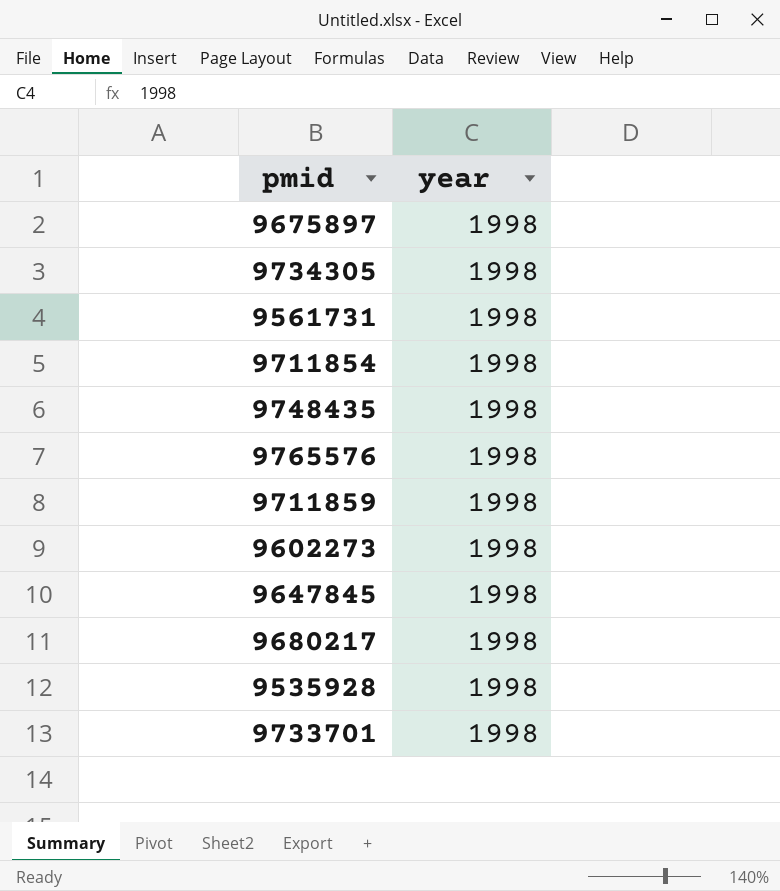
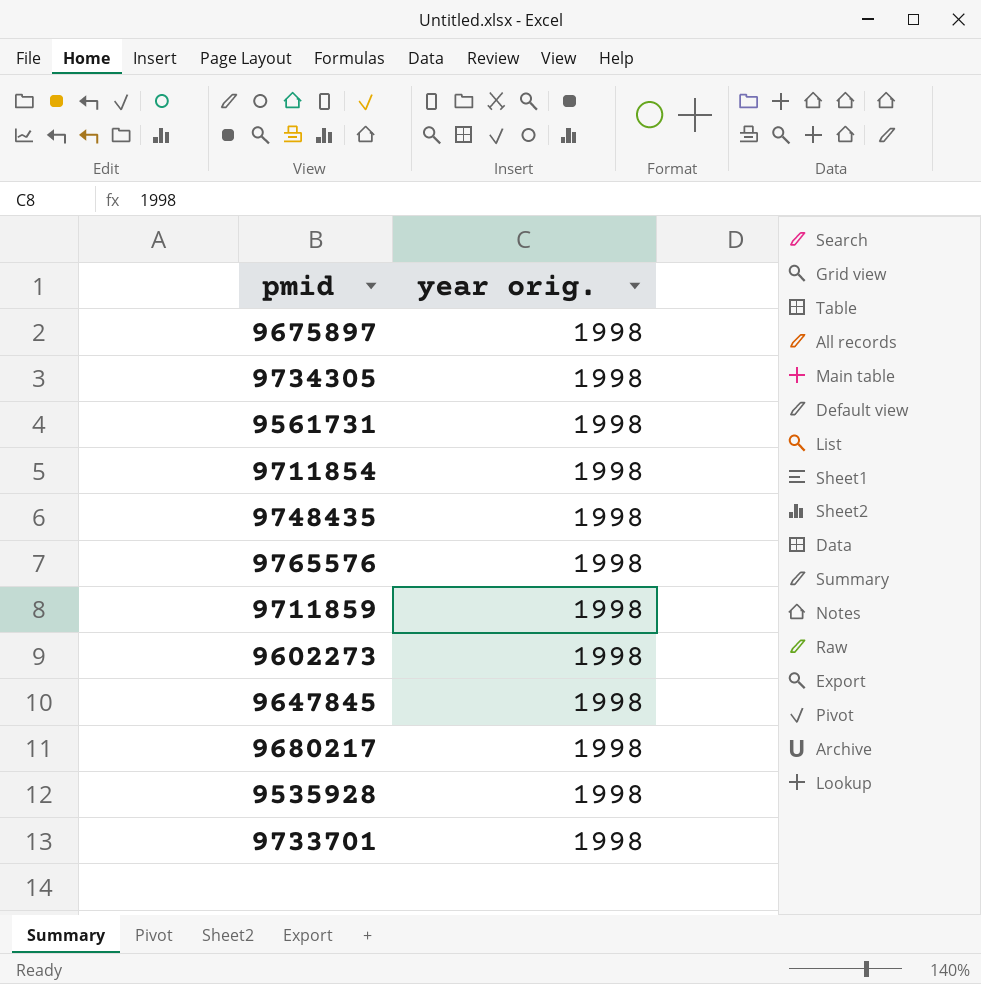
column name: year -> year orig.

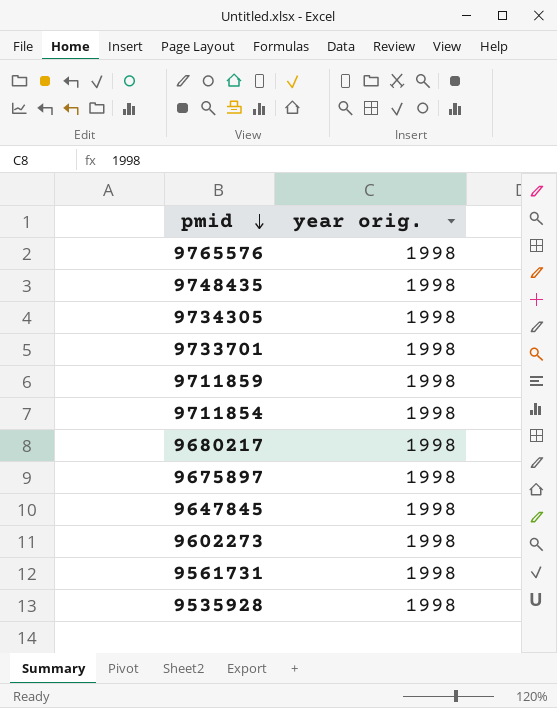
row order: none -> pmid descending

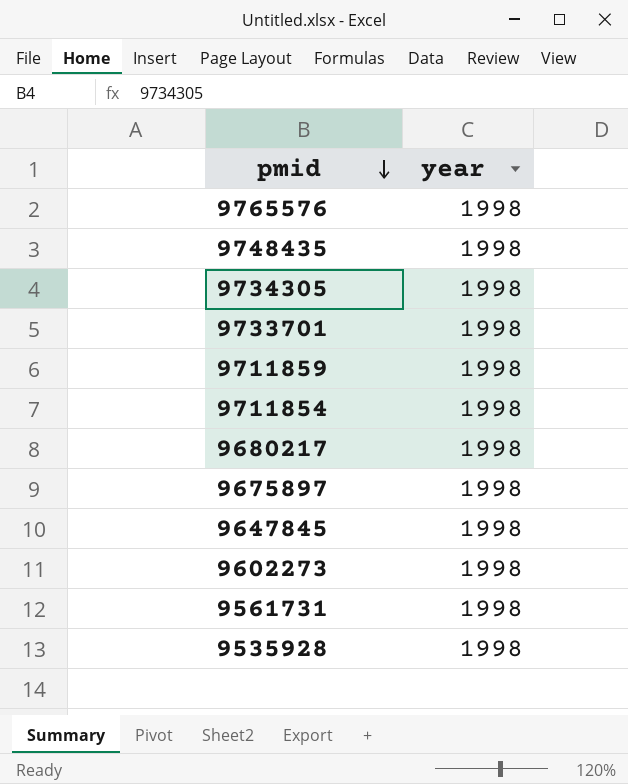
column name: year orig. -> year

